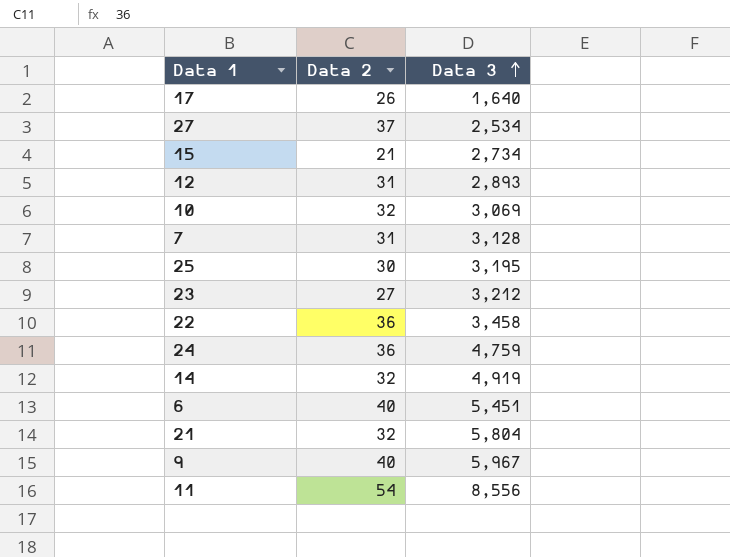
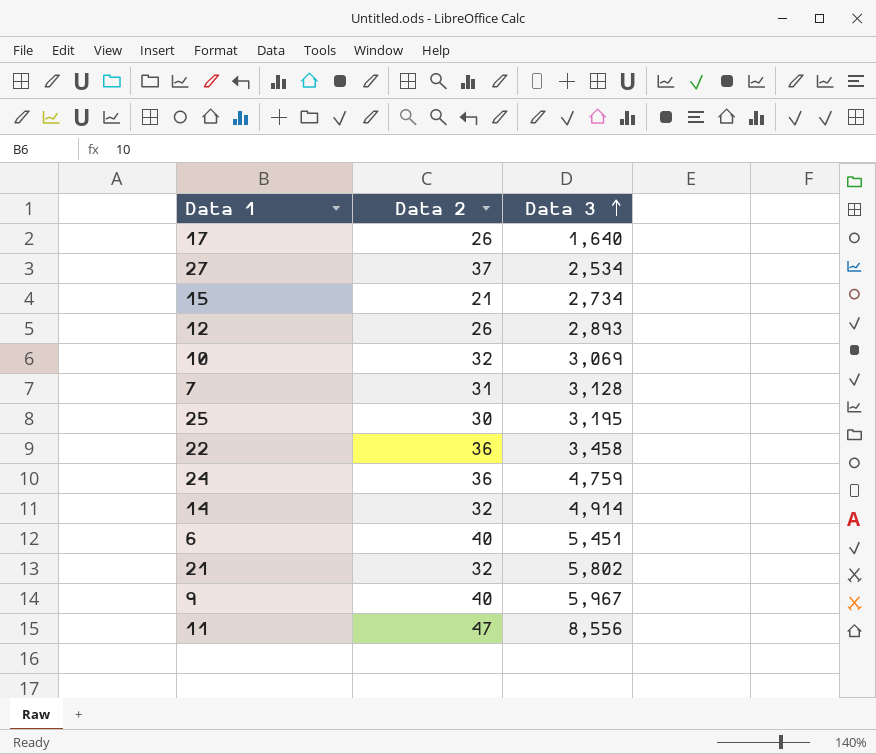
row 23: 27 | 3,212 -> none
12 | Data 2: 31 -> 26
14 | Data 3: 4,919 -> 4,914
21 | Data 3: 5,804 -> 5,802
11 | Data 2: 54 -> 47

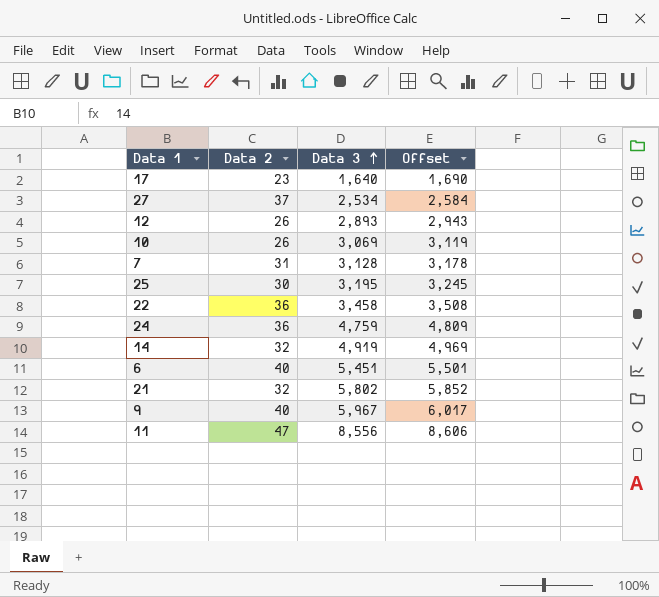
column Offset | formula: none -> [Data 3] + 50
row 15: 21 | 2,734 -> none
17 | Data 2: 26 -> 23
10 | Data 2: 32 -> 26
14 | Data 3: 4,914 -> 4,919

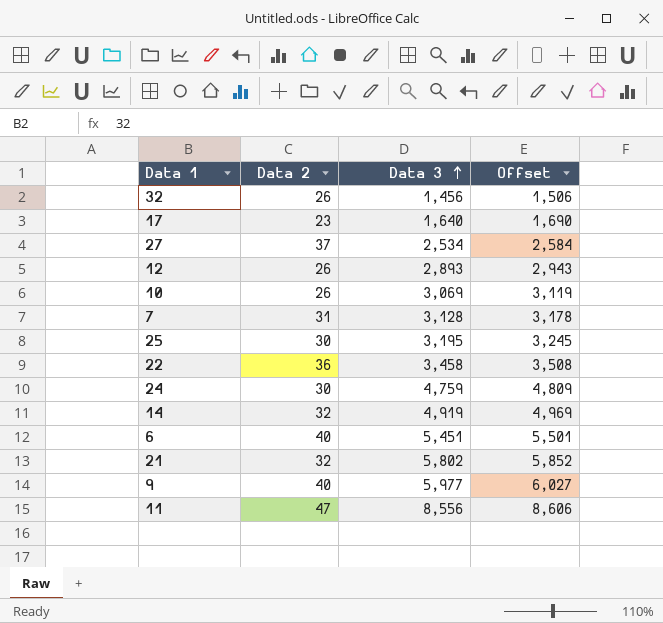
row 32: none -> 26 | 1,456 | 1,506
24 | Data 2: 36 -> 30
9 | Data 3: 5,967 -> 5,977
9 | Offset: 6,017 -> 6,027

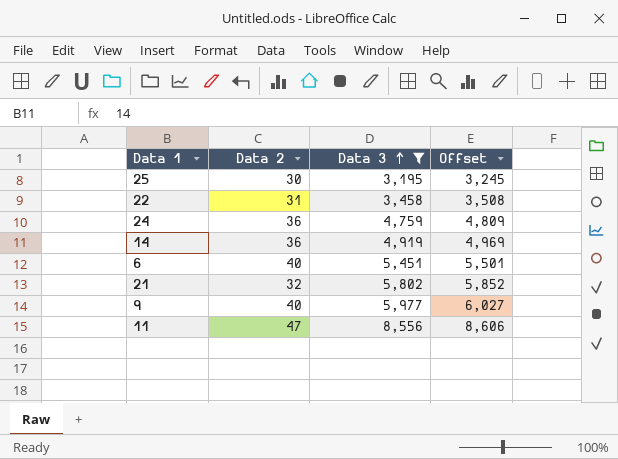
filter: none -> Data 3 >= 3,195
22 | Data 2: 36 -> 31
24 | Data 2: 30 -> 36
14 | Data 2: 32 -> 36

